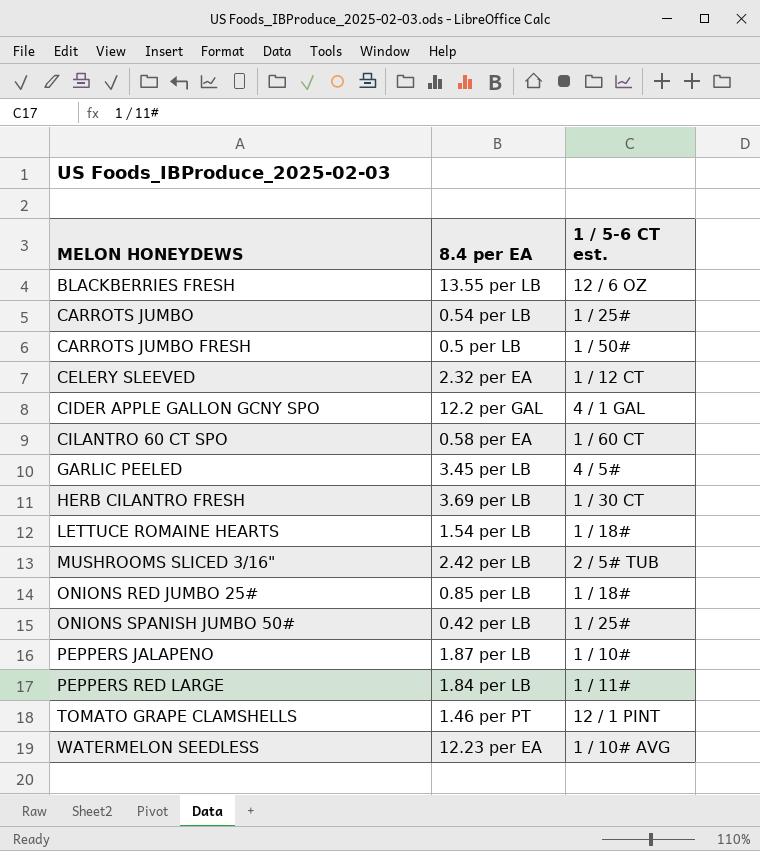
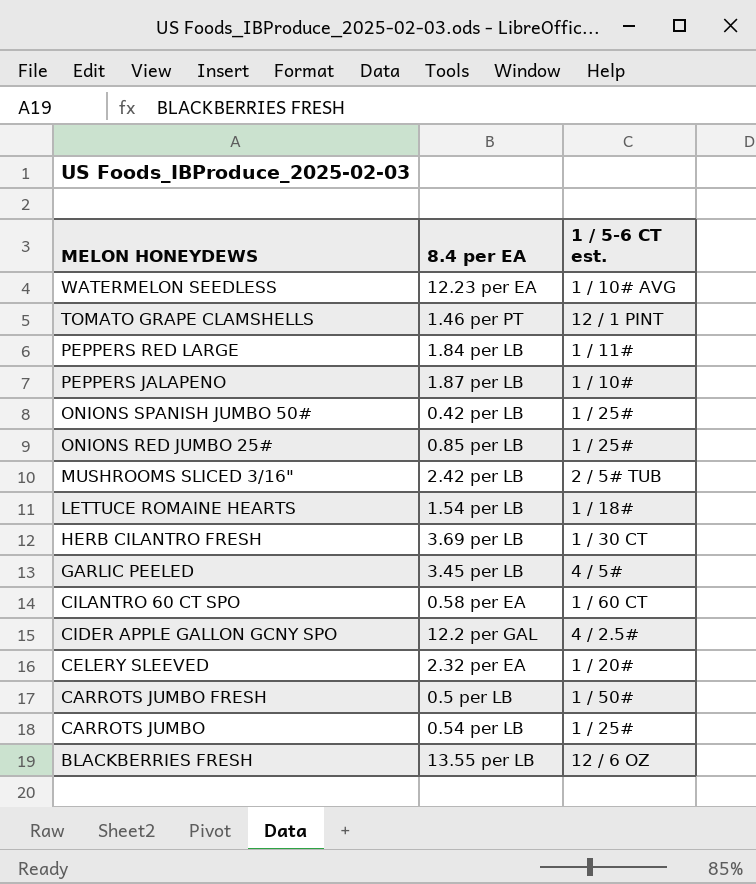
row order: MELON HONEYDEWS ascending -> MELON HONEYDEWS descending
ONIONS RED JUMBO 25# | 1 / 5-6 CT est.: 1 / 18# -> 1 / 25#
CIDER APPLE GALLON GCNY SPO | 1 / 5-6 CT est.: 4 / 1 GAL -> 4 / 2.5#
CELERY SLEEVED | 1 / 5-6 CT est.: 1 / 12 CT -> 1 / 20#

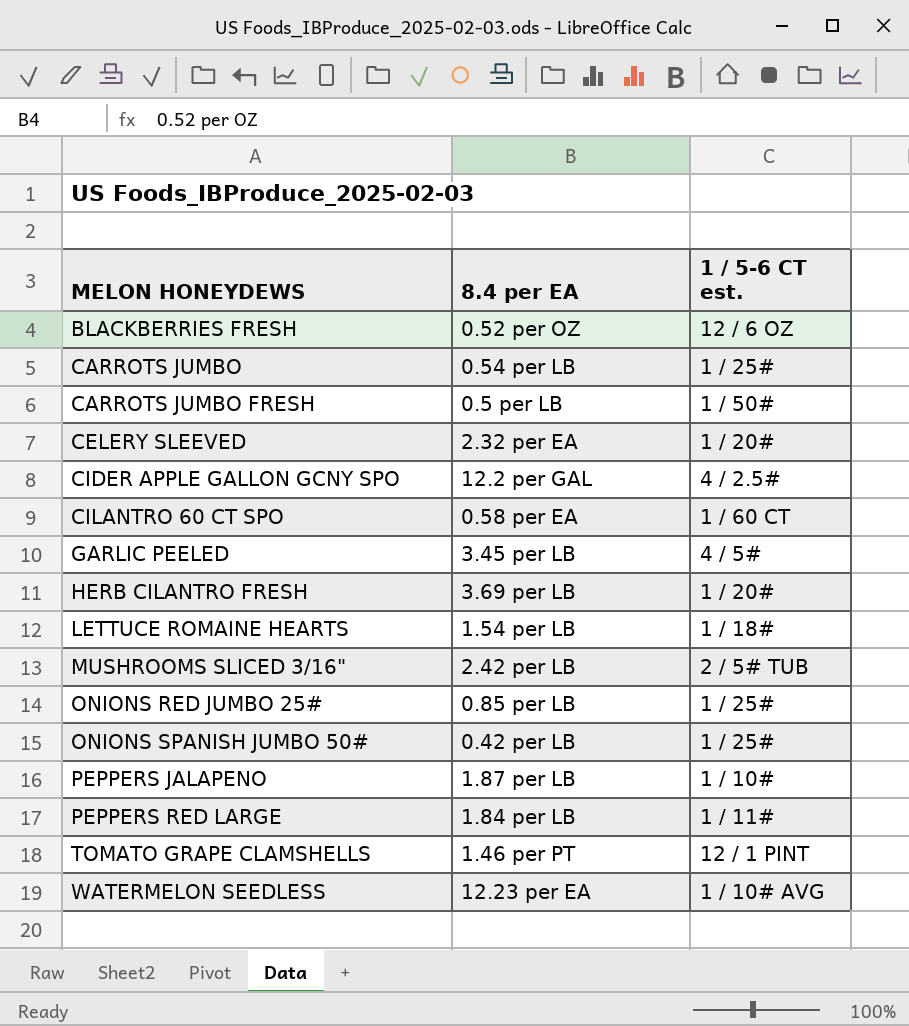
row order: MELON HONEYDEWS descending -> MELON HONEYDEWS ascending
BLACKBERRIES FRESH | 8.4 per EA: 13.55 per LB -> 0.52 per OZ
HERB CILANTRO FRESH | 1 / 5-6 CT est.: 1 / 30 CT -> 1 / 20#

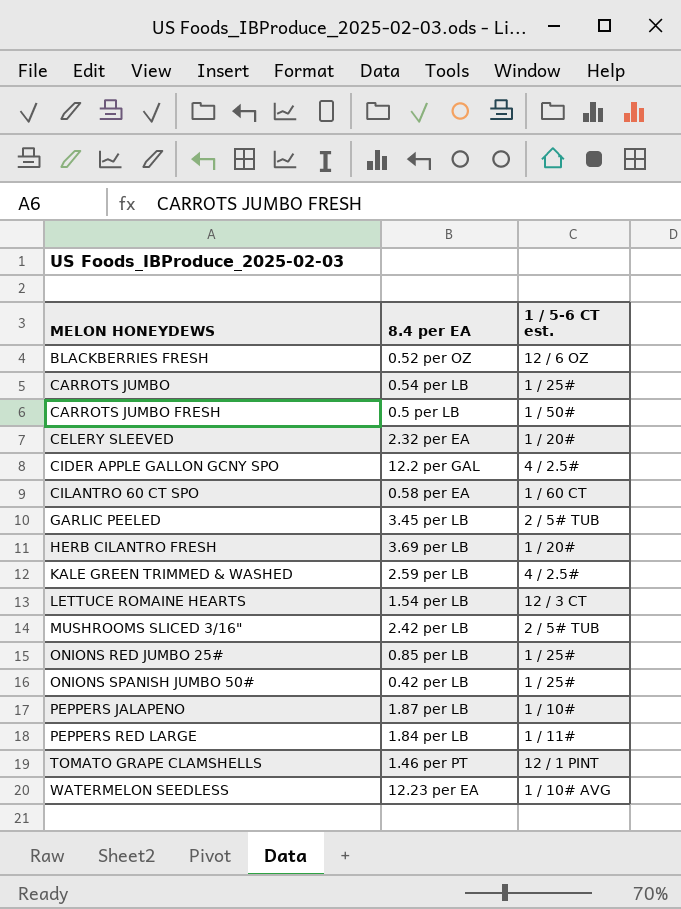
GARLIC PEELED | 1 / 5-6 CT est.: 4 / 5# -> 2 / 5# TUB
row KALE GREEN TRIMMED & WASHED: none -> 2.59 per LB | 4 / 2.5#
LETTUCE ROMAINE HEARTS | 1 / 5-6 CT est.: 1 / 18# -> 12 / 3 CT

